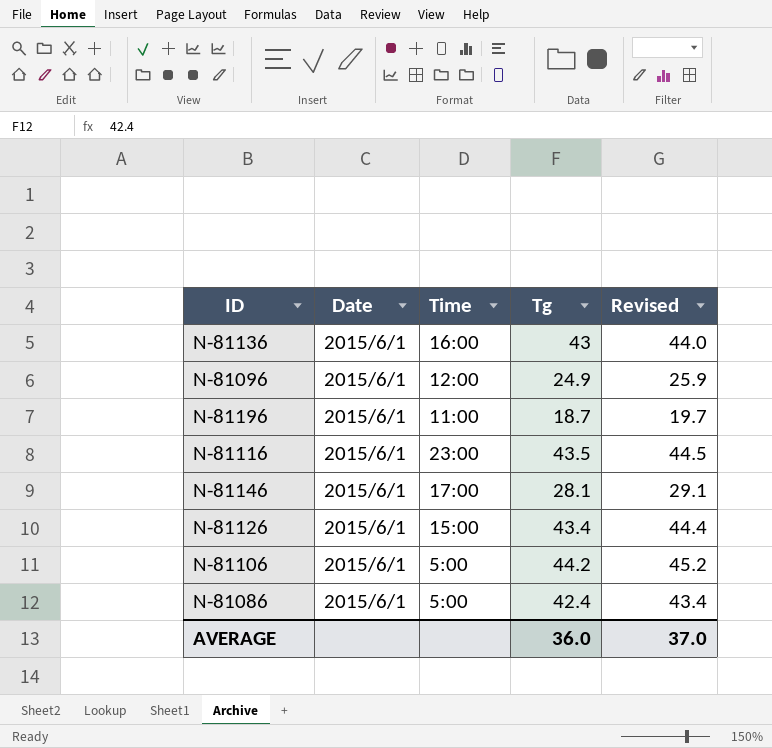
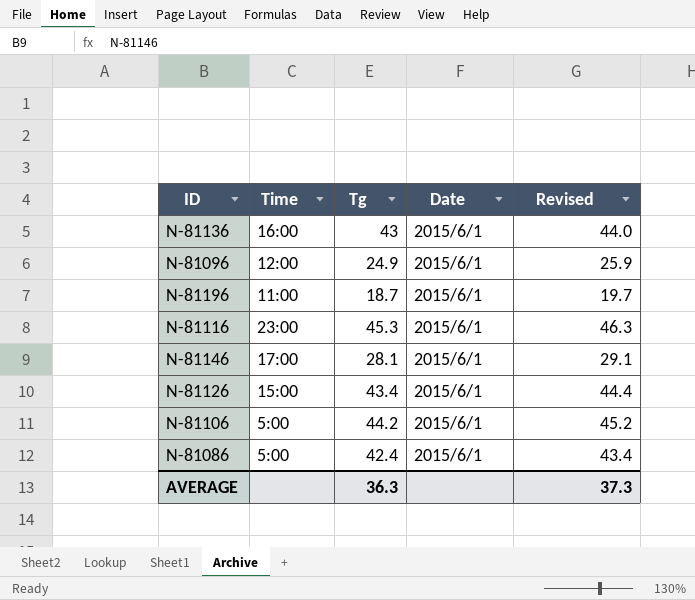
column Date | position: 2 -> 4
N-81116 | Tg: 43.5 -> 45.3
N-81116 | Revised: 44.5 -> 46.3
AVERAGE | Tg: 36.0 -> 36.3
AVERAGE | Revised: 37.0 -> 37.3

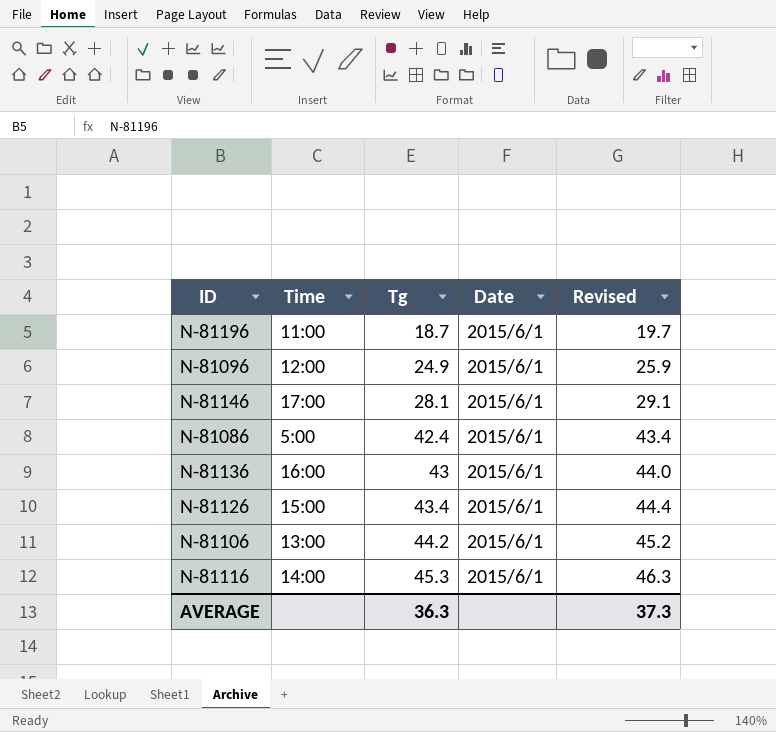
row order: none -> Tg ascending
N-81106 | Time: 5:00 -> 13:00
N-81116 | Time: 23:00 -> 14:00

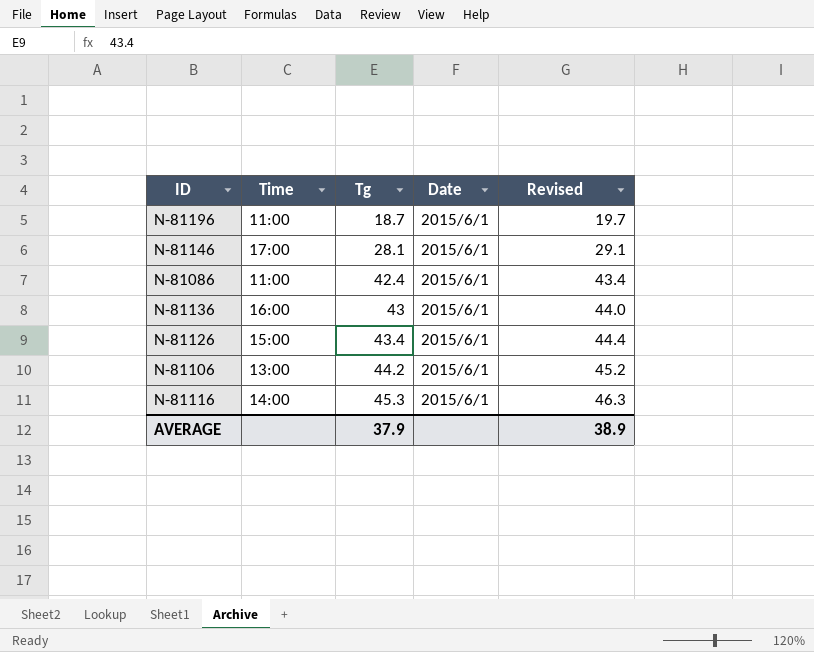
row N-81096: 12:00 | 24.9 | 2015/6/1 | 25.9 -> none
N-81086 | Time: 5:00 -> 11:00
AVERAGE | Tg: 36.3 -> 37.9
AVERAGE | Revised: 37.3 -> 38.9

